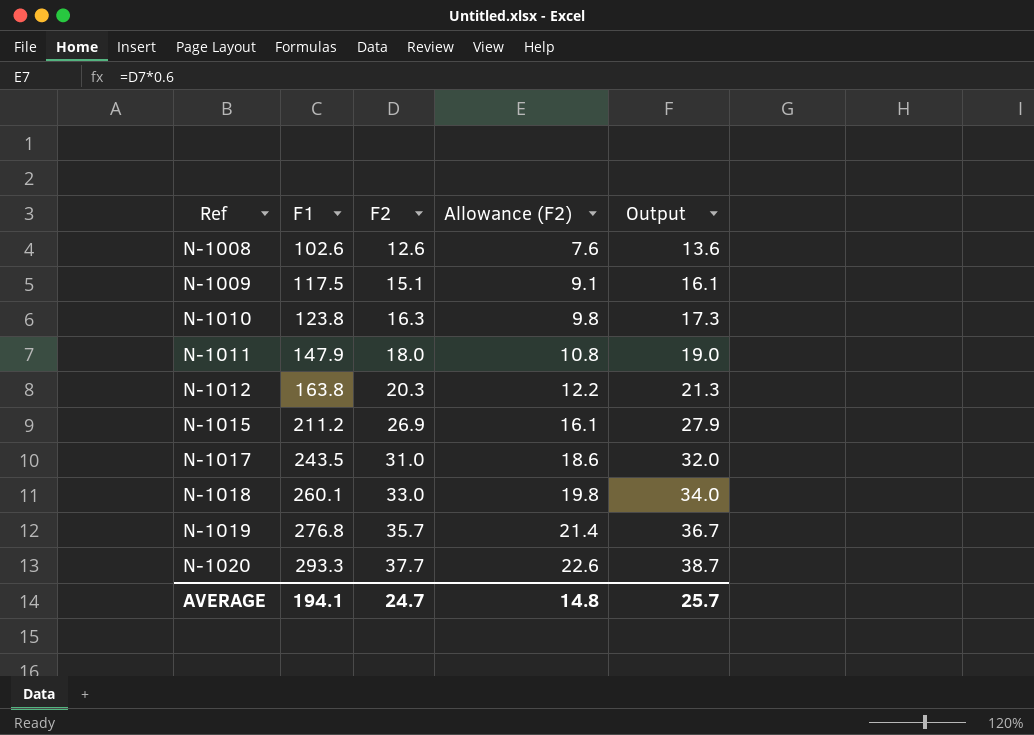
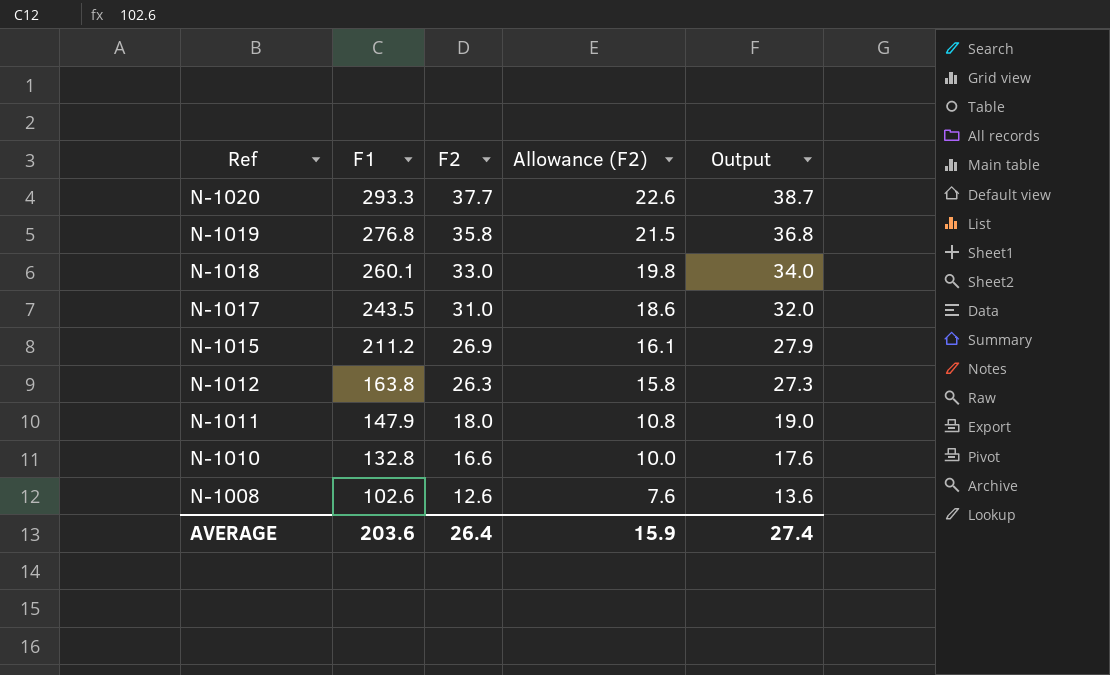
row order: Ref ascending -> Ref descending
row N-1009: 117.5 | 15.1 | 9.1 | 16.1 -> none
N-1019 | F2: 35.7 -> 35.8
N-1019 | Allowance (F2): 21.4 -> 21.5
N-1019 | Output: 36.7 -> 36.8
N-1012 | F2: 20.3 -> 26.3
N-1012 | Allowance (F2): 12.2 -> 15.8
N-1012 | Output: 21.3 -> 27.3
N-1010 | F1: 123.8 -> 132.8
N-1010 | F2: 16.3 -> 16.6
N-1010 | Allowance (F2): 9.8 -> 10.0
N-1010 | Output: 17.3 -> 17.6
AVERAGE | F1: 194.1 -> 203.6
AVERAGE | F2: 24.7 -> 26.4
AVERAGE | Allowance (F2): 14.8 -> 15.9
AVERAGE | Output: 25.7 -> 27.4

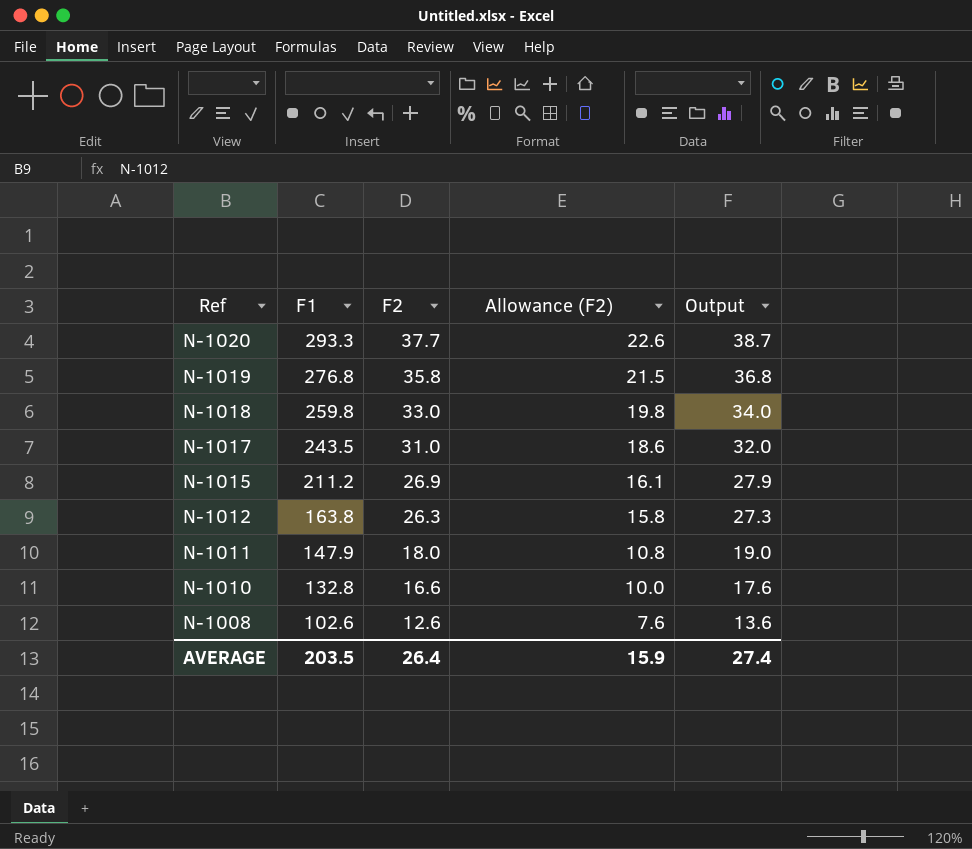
N-1018 | F1: 260.1 -> 259.8
AVERAGE | F1: 203.6 -> 203.5

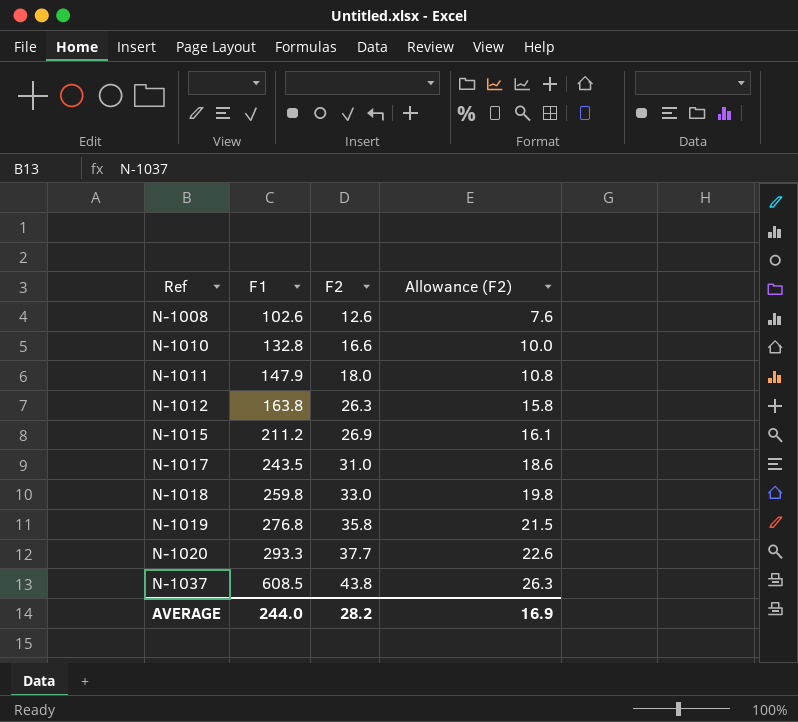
row order: Ref descending -> Ref ascending
column Output | formula: [F2] + 1 -> none
row N-1037: none -> 608.5 | 43.8 | 26.3
AVERAGE | F1: 203.5 -> 244.0
AVERAGE | F2: 26.4 -> 28.2
AVERAGE | Allowance (F2): 15.9 -> 16.9

